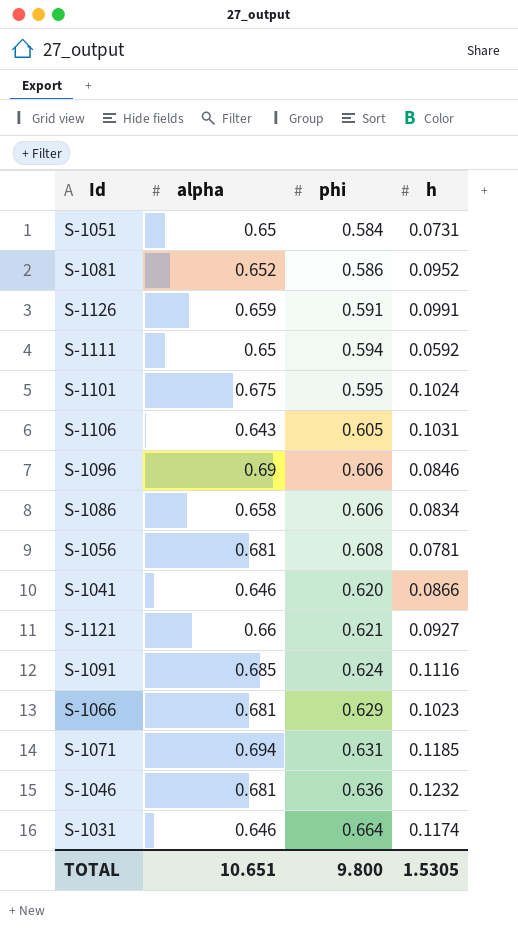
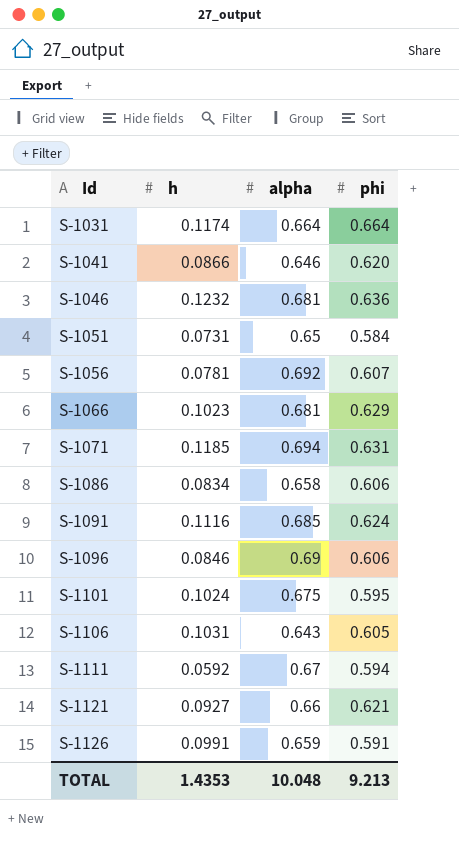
row order: phi ascending -> Id ascending
column h | position: 4 -> 2
row S-1081: 0.652 | 0.586 | 0.0952 -> none
S-1031 | alpha: 0.646 -> 0.664
S-1056 | alpha: 0.681 -> 0.692
S-1056 | phi: 0.608 -> 0.607
S-1111 | alpha: 0.65 -> 0.67
TOTAL | h: 1.5305 -> 1.4353
TOTAL | alpha: 10.651 -> 10.048
TOTAL | phi: 9.800 -> 9.213

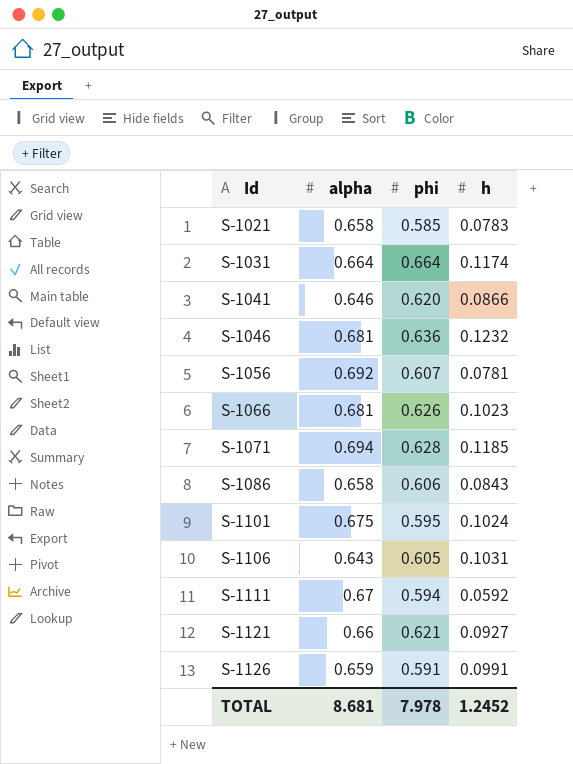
column h | position: 2 -> 4
row S-1051: 0.0731 | 0.65 | 0.584 -> none
row S-1091: 0.1116 | 0.685 | 0.624 -> none
row S-1096: 0.0846 | 0.69 | 0.606 -> none
row S-1021: none -> 0.658 | 0.585 | 0.0783
S-1066 | phi: 0.629 -> 0.626
S-1071 | phi: 0.631 -> 0.628
S-1086 | h: 0.0834 -> 0.0843
TOTAL | alpha: 10.048 -> 8.681
TOTAL | phi: 9.213 -> 7.978
TOTAL | h: 1.4353 -> 1.2452

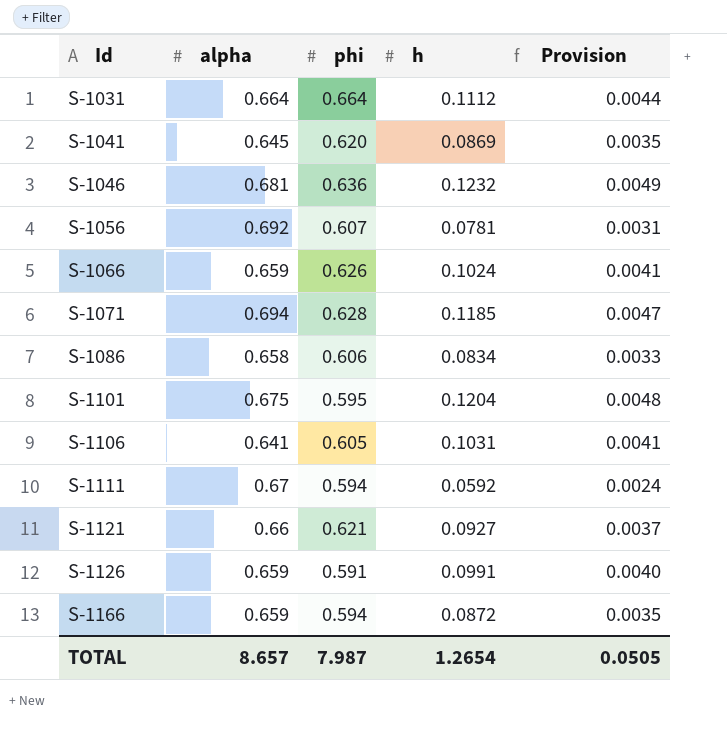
column Provision | formula: none -> [h] * 0.04
row S-1021: 0.658 | 0.585 | 0.0783 -> none
S-1031 | h: 0.1174 -> 0.1112
S-1041 | alpha: 0.646 -> 0.645
S-1041 | h: 0.0866 -> 0.0869
S-1066 | alpha: 0.681 -> 0.659
S-1066 | h: 0.1023 -> 0.1024
S-1086 | h: 0.0843 -> 0.0834
S-1101 | h: 0.1024 -> 0.1204
S-1106 | alpha: 0.643 -> 0.641
row S-1166: none -> 0.659 | 0.594 | 0.0872 | 0.0035
TOTAL | alpha: 8.681 -> 8.657
TOTAL | phi: 7.978 -> 7.987
TOTAL | h: 1.2452 -> 1.2654

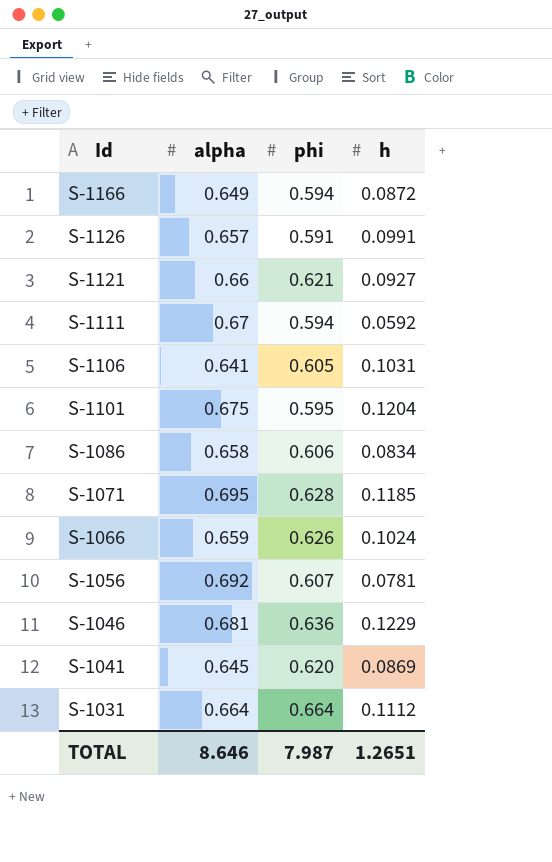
row order: Id ascending -> Id descending
column Provision | formula: [h] * 0.04 -> none
S-1166 | alpha: 0.659 -> 0.649
S-1126 | alpha: 0.659 -> 0.657
S-1071 | alpha: 0.694 -> 0.695
S-1046 | h: 0.1232 -> 0.1229
TOTAL | alpha: 8.657 -> 8.646
TOTAL | h: 1.2654 -> 1.2651

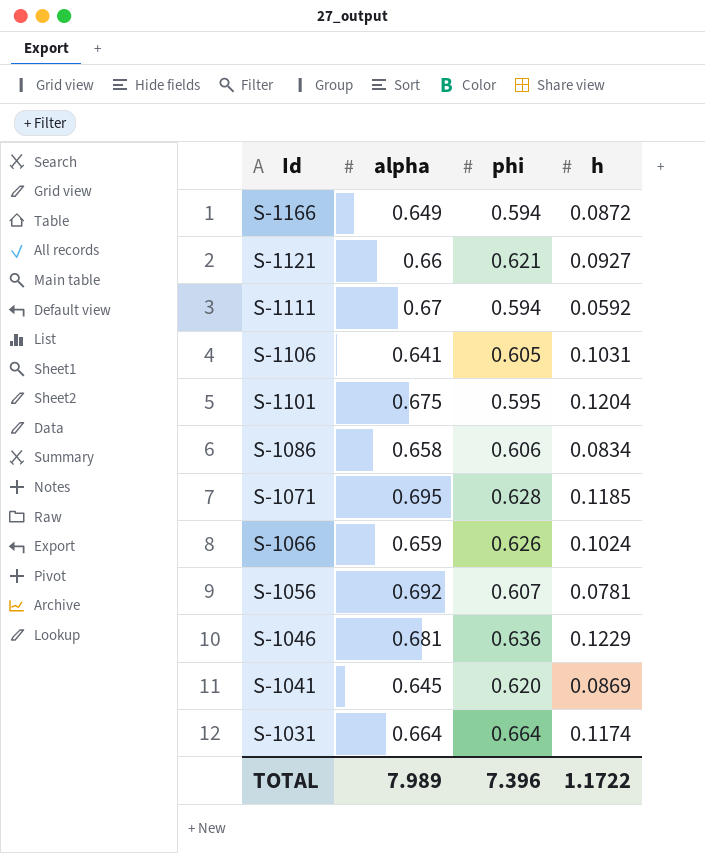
row S-1126: 0.657 | 0.591 | 0.0991 -> none
S-1031 | h: 0.1112 -> 0.1174
TOTAL | alpha: 8.646 -> 7.989
TOTAL | phi: 7.987 -> 7.396
TOTAL | h: 1.2651 -> 1.1722

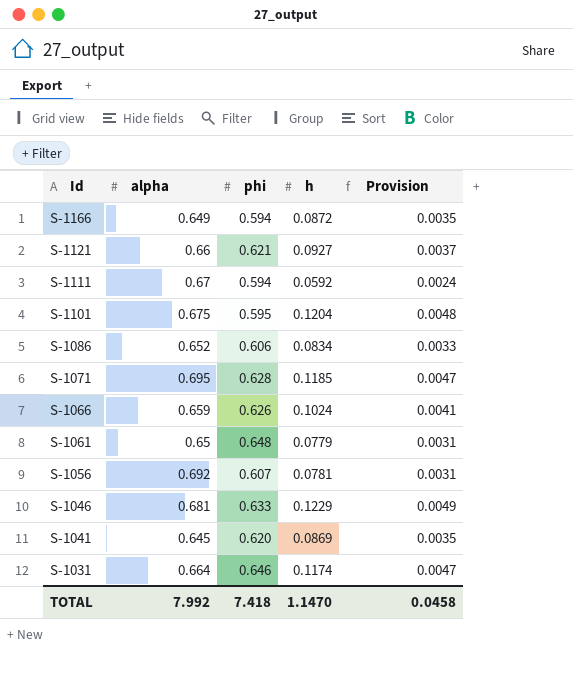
column Provision | formula: none -> [h] * 0.04
row S-1106: 0.641 | 0.605 | 0.1031 -> none
S-1086 | alpha: 0.658 -> 0.652
row S-1061: none -> 0.65 | 0.648 | 0.0779 | 0.0031
S-1046 | phi: 0.636 -> 0.633
S-1031 | phi: 0.664 -> 0.646
TOTAL | alpha: 7.989 -> 7.992
TOTAL | phi: 7.396 -> 7.418
TOTAL | h: 1.1722 -> 1.1470

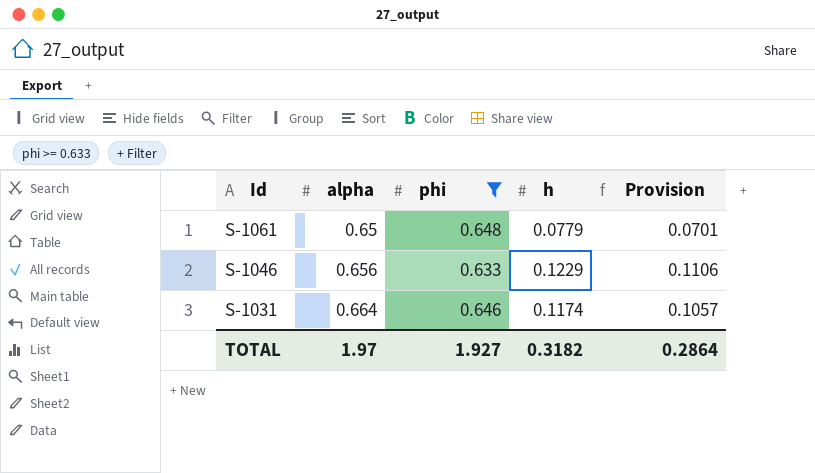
filter: none -> phi >= 0.633
column Provision | formula: [h] * 0.04 -> [h] * 0.9
S-1046 | alpha: 0.681 -> 0.656
TOTAL | alpha: 7.992 -> 1.97
TOTAL | phi: 7.418 -> 1.927
TOTAL | h: 1.1470 -> 0.3182
TOTAL | Provision: 0.0458 -> 0.2864

